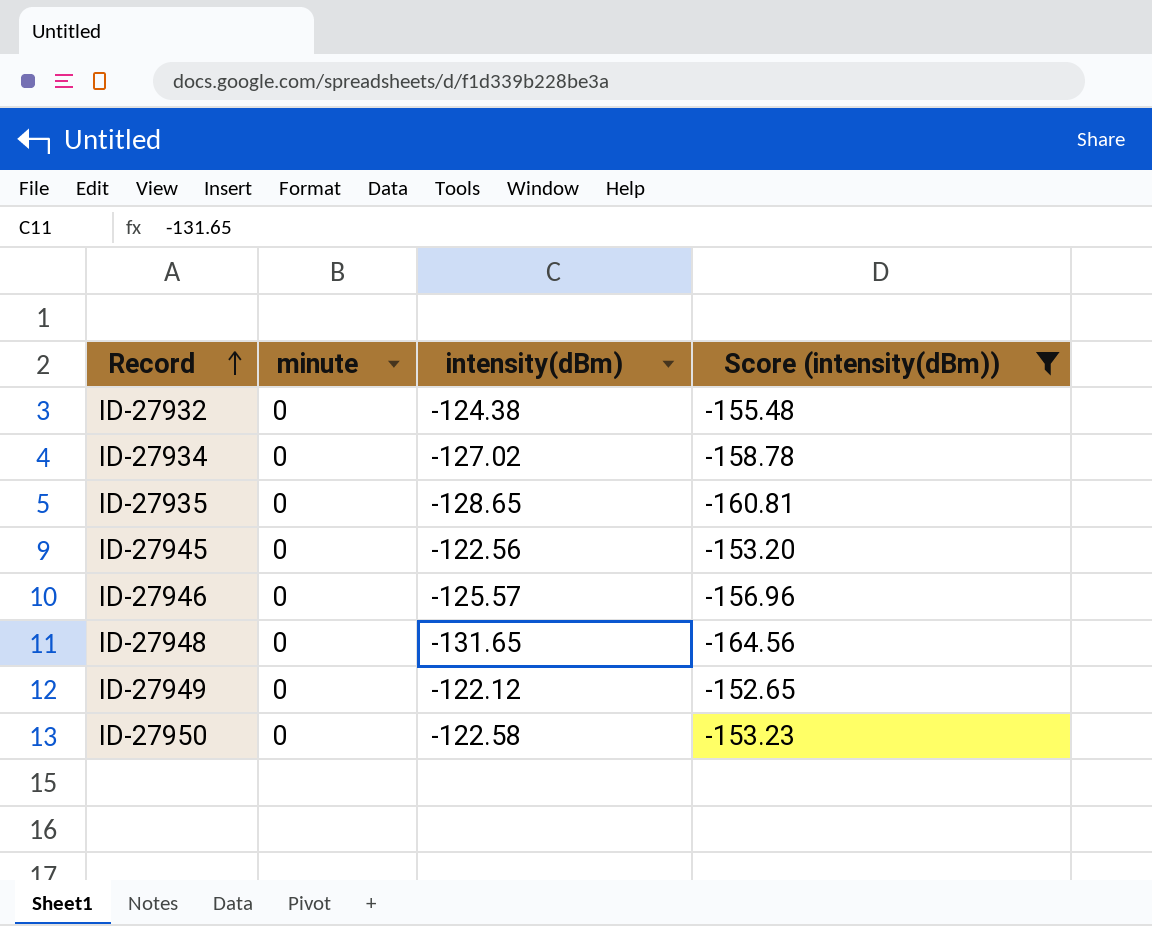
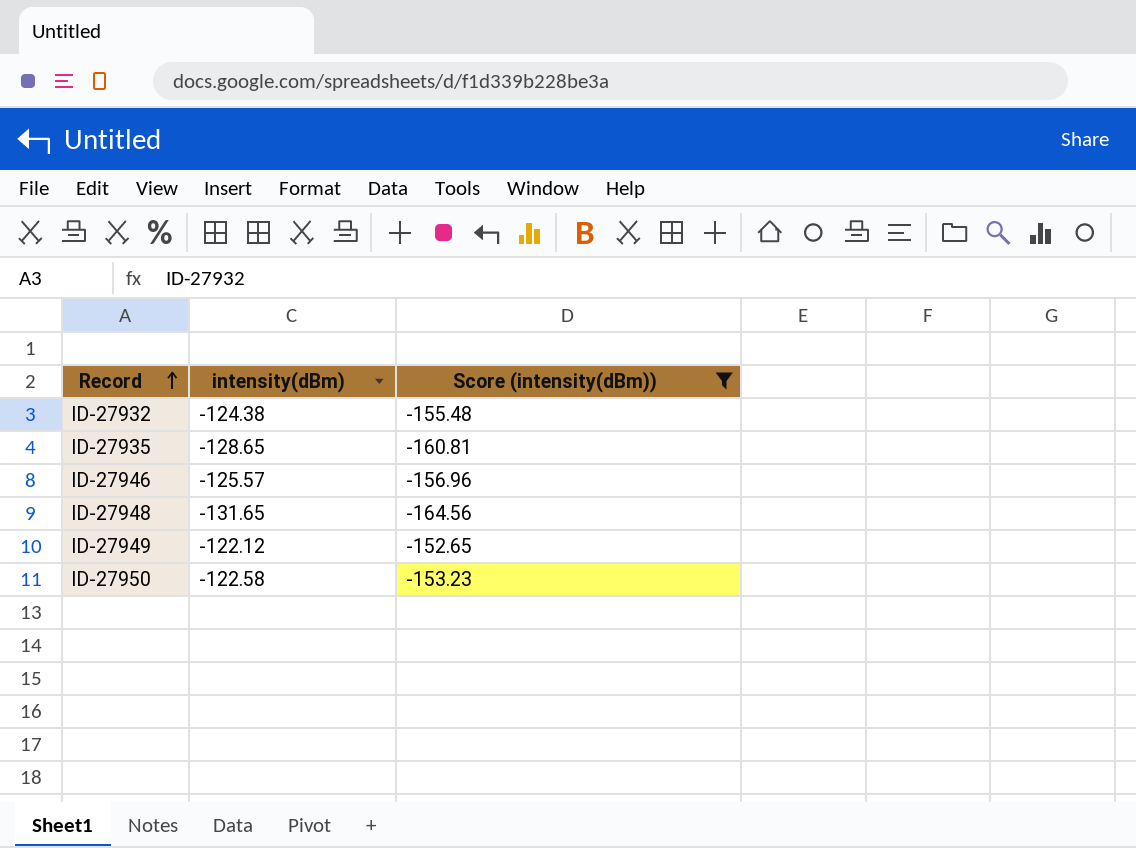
column minute | position: 2 -> none
row ID-27934: 0 | -127.02 | -158.78 -> none
row ID-27945: 0 | -122.56 | -153.20 -> none

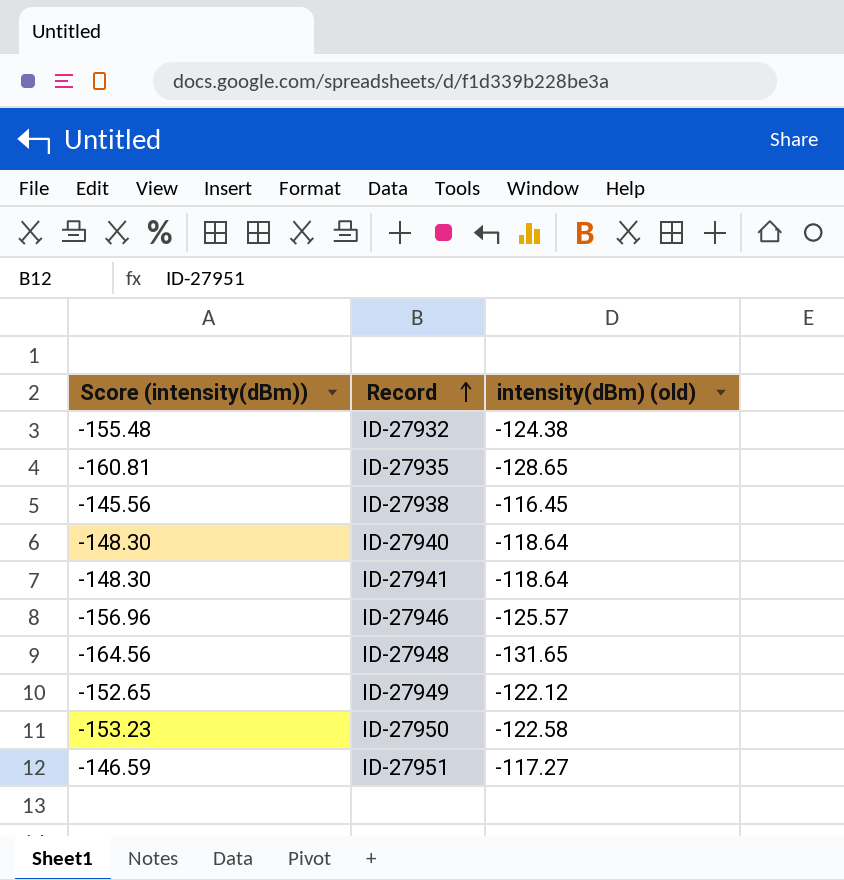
filter: Score (intensity(dBm)) <= -152.65 -> none
column Score (intensity(dBm)) | position: 3 -> 1
column name: intensity(dBm) -> intensity(dBm) (old)

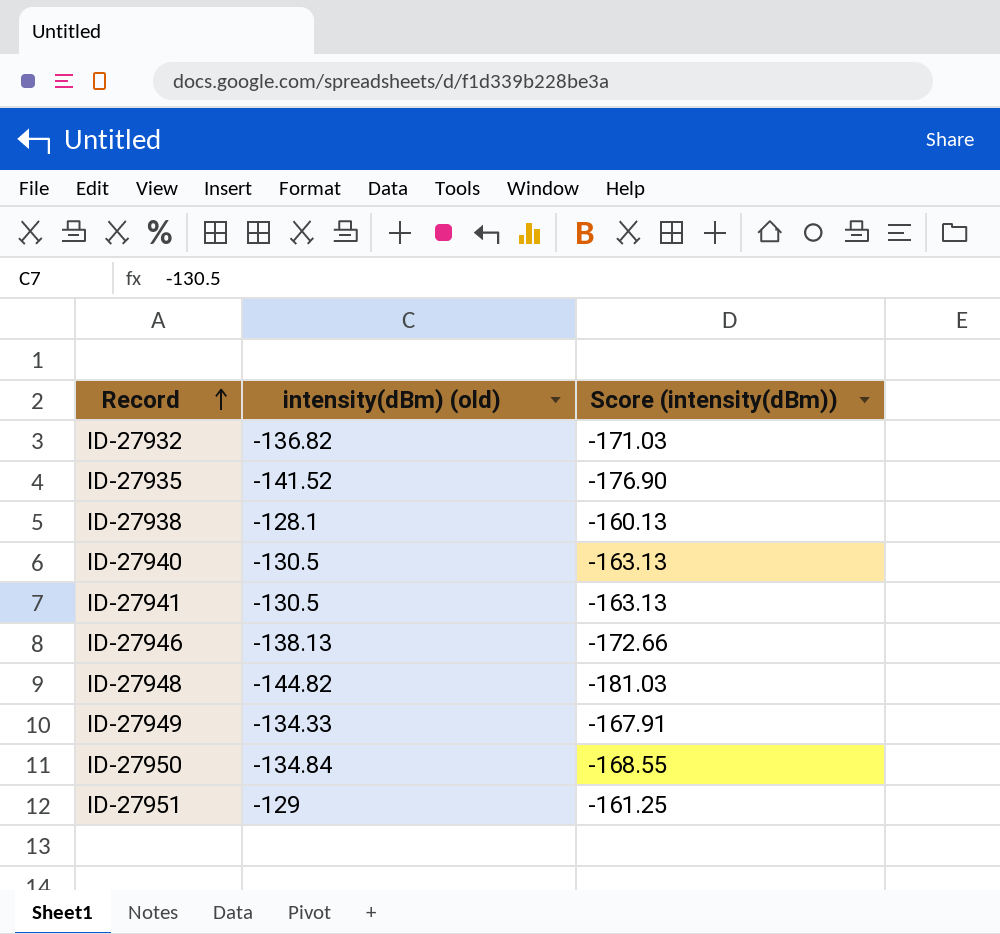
column Score (intensity(dBm)) | position: 1 -> 3
ID-27932 | intensity(dBm) (old): -124.38 -> -136.82
ID-27932 | Score (intensity(dBm)): -155.48 -> -171.03
ID-27935 | intensity(dBm) (old): -128.65 -> -141.52
ID-27935 | Score (intensity(dBm)): -160.81 -> -176.90
ID-27938 | intensity(dBm) (old): -116.45 -> -128.1
ID-27938 | Score (intensity(dBm)): -145.56 -> -160.13
ID-27940 | intensity(dBm) (old): -118.64 -> -130.5
ID-27940 | Score (intensity(dBm)): -148.30 -> -163.13
ID-27941 | intensity(dBm) (old): -118.64 -> -130.5
ID-27941 | Score (intensity(dBm)): -148.30 -> -163.13
ID-27946 | intensity(dBm) (old): -125.57 -> -138.13
ID-27946 | Score (intensity(dBm)): -156.96 -> -172.66
ID-27948 | intensity(dBm) (old): -131.65 -> -144.82
ID-27948 | Score (intensity(dBm)): -164.56 -> -181.03
ID-27949 | intensity(dBm) (old): -122.12 -> -134.33
ID-27949 | Score (intensity(dBm)): -152.65 -> -167.91
ID-27950 | intensity(dBm) (old): -122.58 -> -134.84
ID-27950 | Score (intensity(dBm)): -153.23 -> -168.55
ID-27951 | intensity(dBm) (old): -117.27 -> -129
ID-27951 | Score (intensity(dBm)): -146.59 -> -161.25

